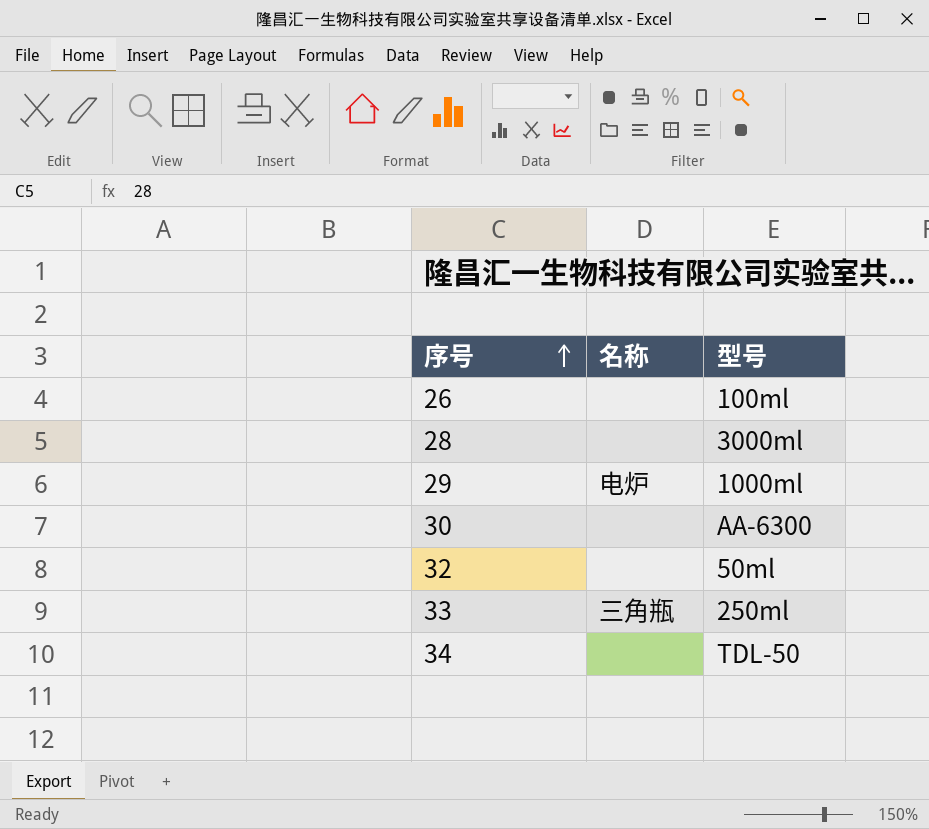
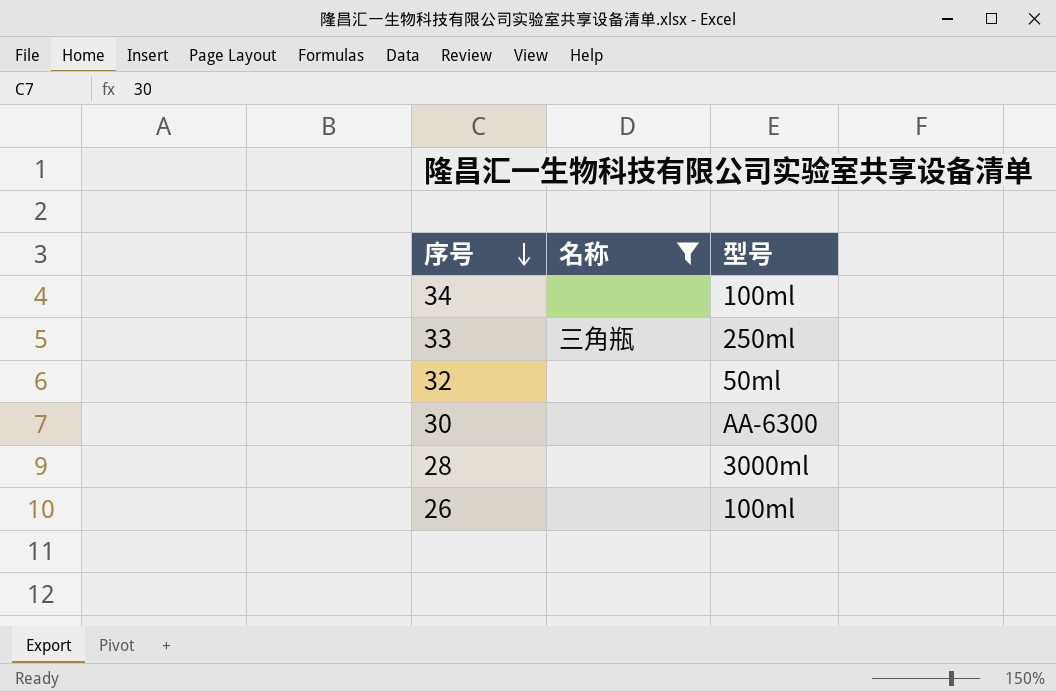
filter: none -> 名称 != 电炉
row order: 序号 ascending -> 序号 descending
34 | 型号: TDL-50 -> 100ml

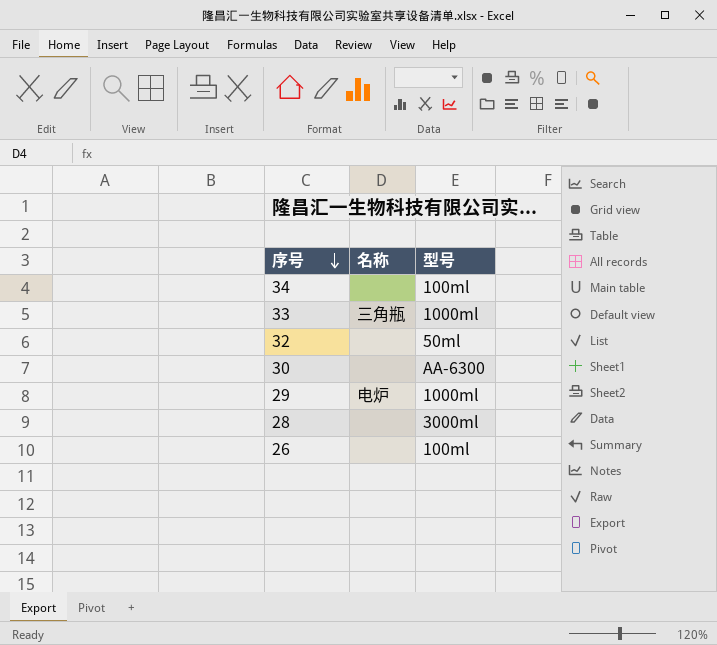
filter: 名称 != 电炉 -> none
33 | 型号: 250ml -> 1000ml

